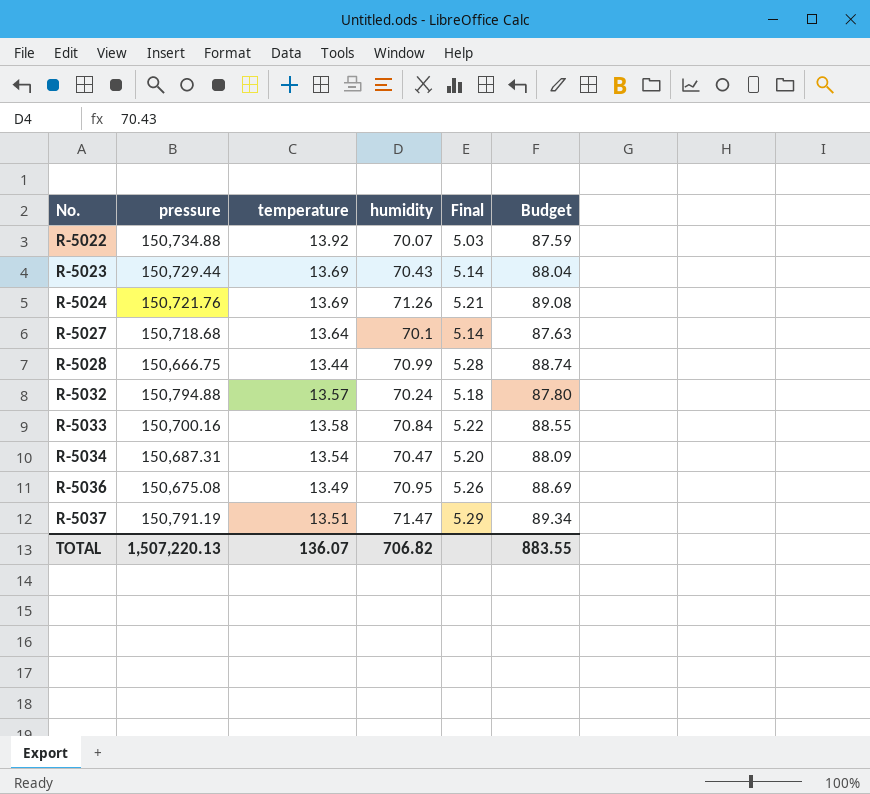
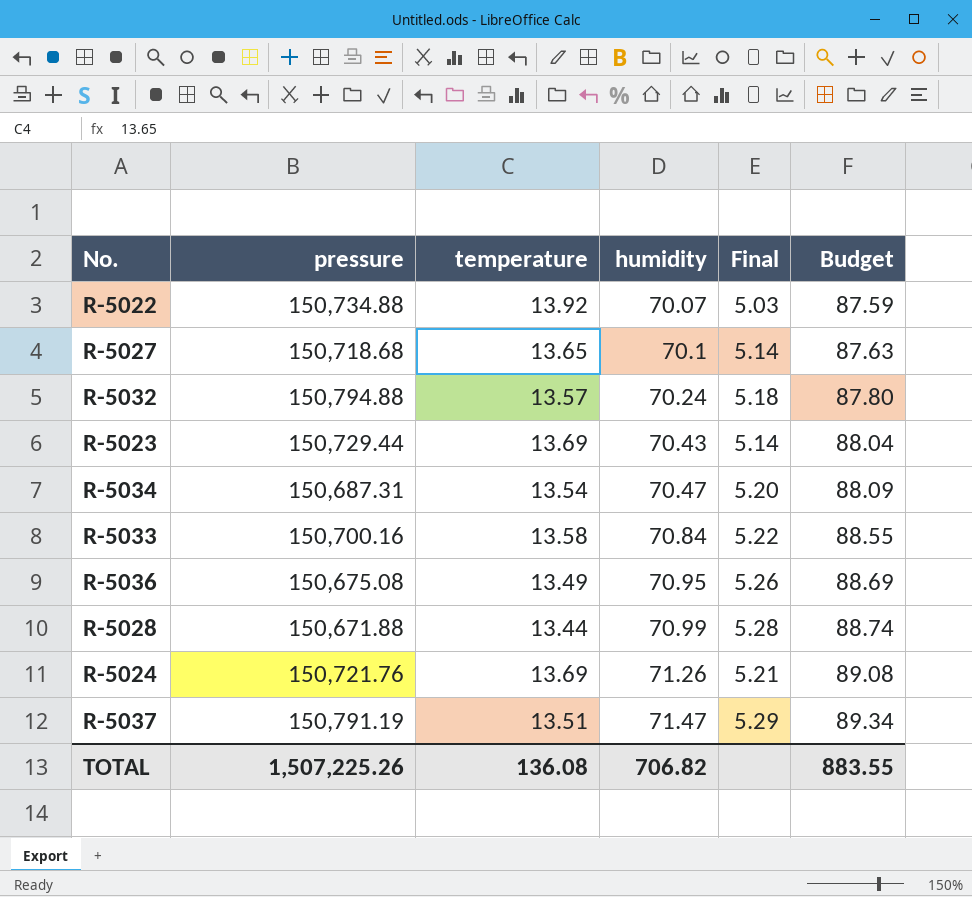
row order: No. ascending -> humidity ascending
R-5027 | temperature: 13.64 -> 13.65
R-5028 | pressure: 150,666.75 -> 150,671.88
TOTAL | pressure: 1,507,220.13 -> 1,507,225.26
TOTAL | temperature: 136.07 -> 136.08

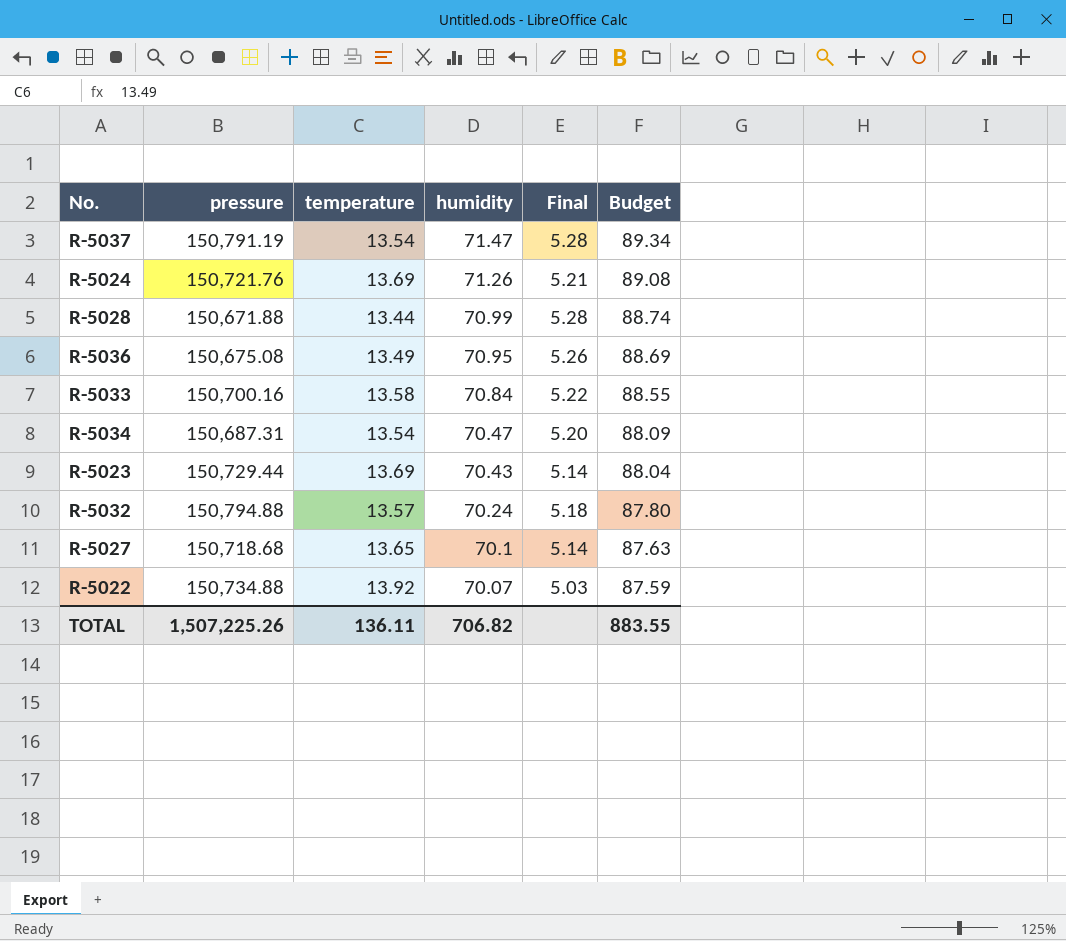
row order: humidity ascending -> humidity descending
R-5037 | temperature: 13.51 -> 13.54
R-5037 | Final: 5.29 -> 5.28
TOTAL | temperature: 136.08 -> 136.11

